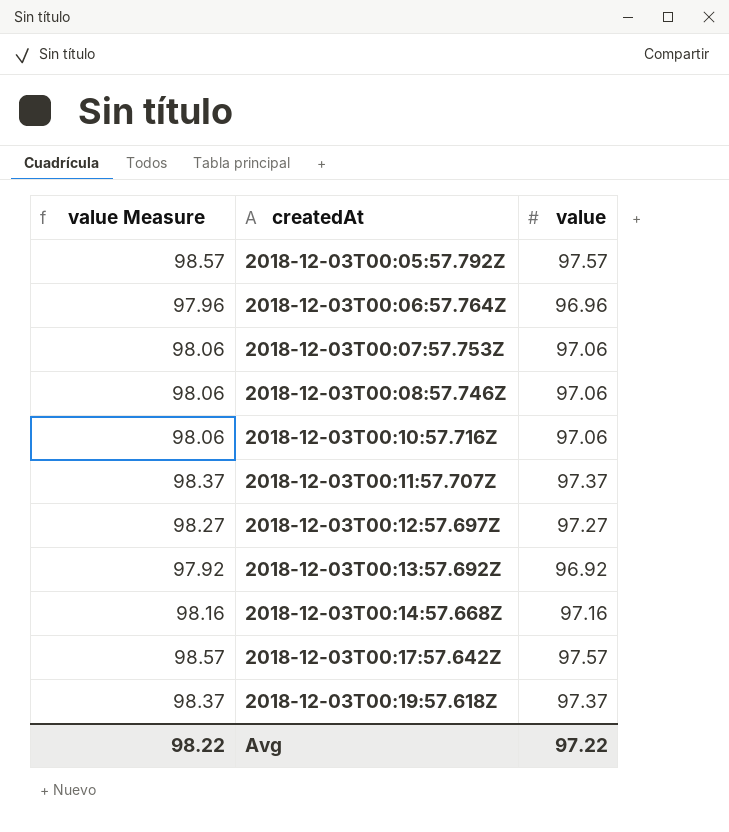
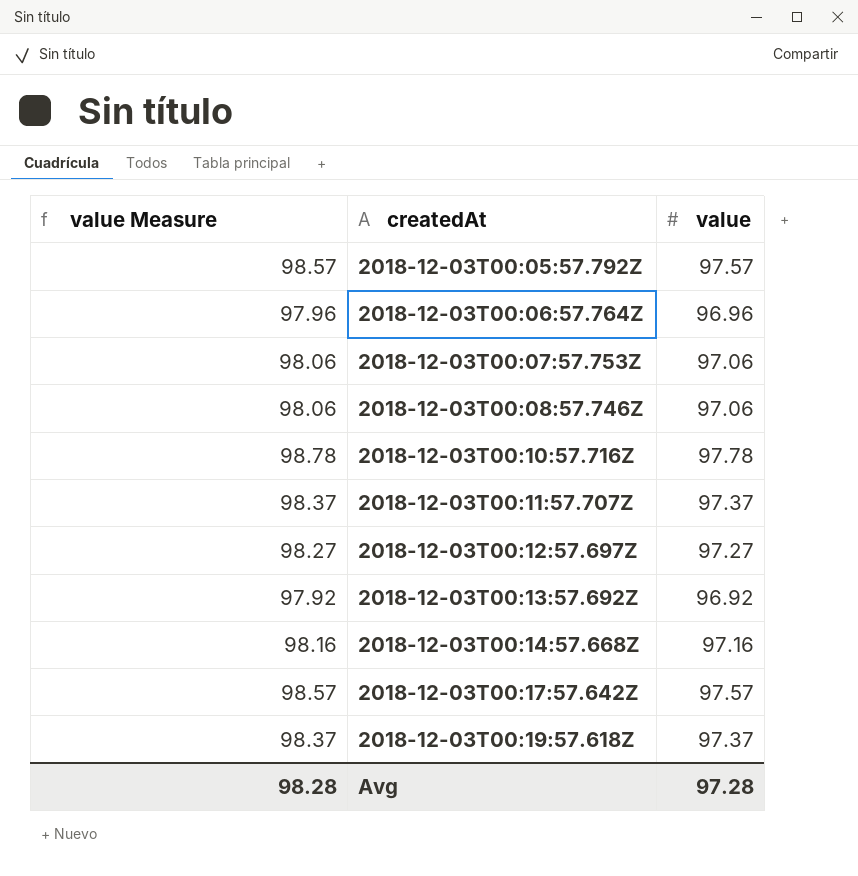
2018-12-03T00:10:57.716Z | value Measure: 98.06 -> 98.78
2018-12-03T00:10:57.716Z | value: 97.06 -> 97.78
Avg | value Measure: 98.22 -> 98.28
Avg | value: 97.22 -> 97.28

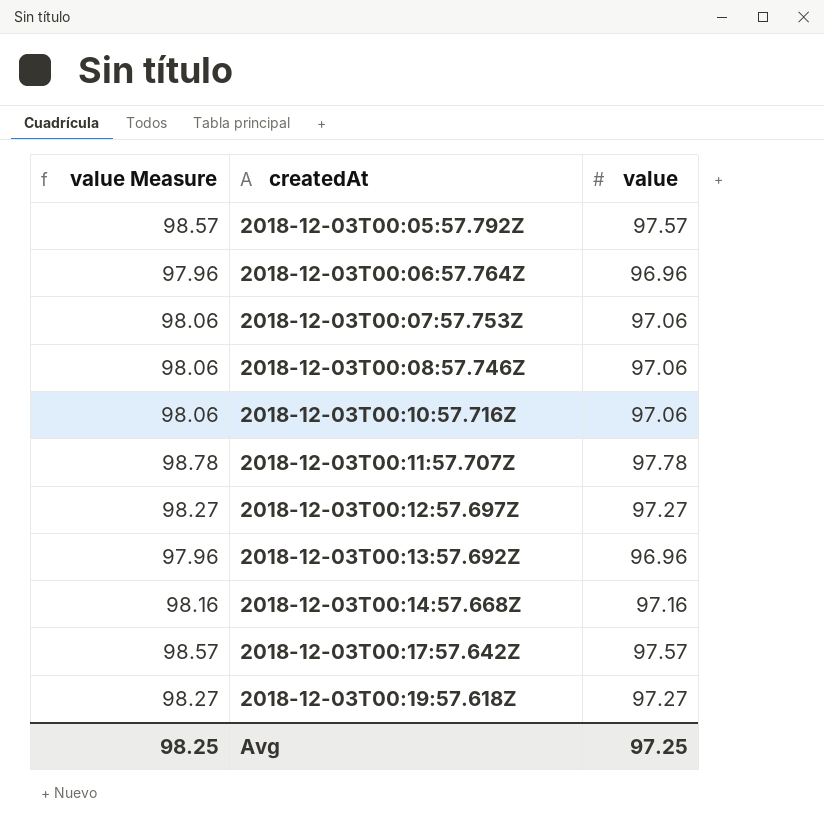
2018-12-03T00:10:57.716Z | value Measure: 98.78 -> 98.06
2018-12-03T00:10:57.716Z | value: 97.78 -> 97.06
2018-12-03T00:11:57.707Z | value Measure: 98.37 -> 98.78
2018-12-03T00:11:57.707Z | value: 97.37 -> 97.78
2018-12-03T00:13:57.692Z | value Measure: 97.92 -> 97.96
2018-12-03T00:13:57.692Z | value: 96.92 -> 96.96
2018-12-03T00:19:57.618Z | value Measure: 98.37 -> 98.27
2018-12-03T00:19:57.618Z | value: 97.37 -> 97.27
Avg | value Measure: 98.28 -> 98.25
Avg | value: 97.28 -> 97.25

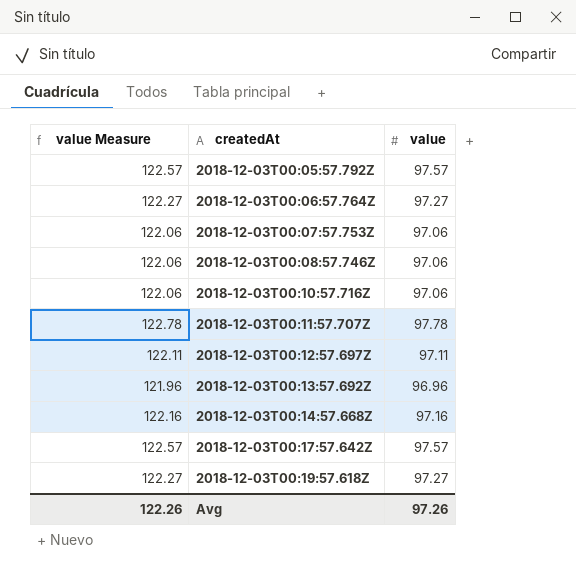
column value Measure | formula: [value] + 1 -> [value] + 25
2018-12-03T00:06:57.764Z | value: 96.96 -> 97.27
2018-12-03T00:12:57.697Z | value: 97.27 -> 97.11
Avg | value Measure: 98.25 -> 122.26
Avg | value: 97.25 -> 97.26

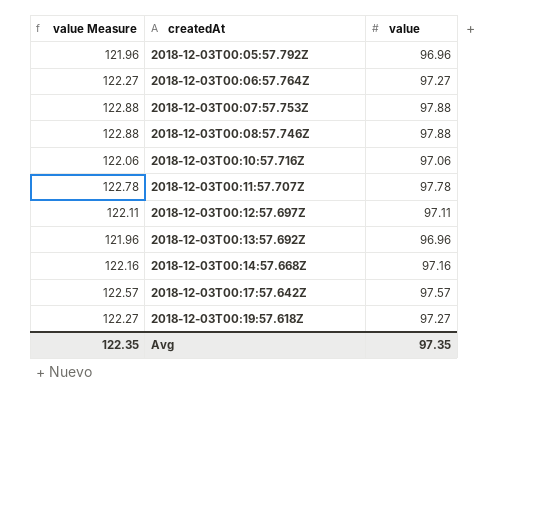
2018-12-03T00:05:57.792Z | value Measure: 122.57 -> 121.96
2018-12-03T00:05:57.792Z | value: 97.57 -> 96.96
2018-12-03T00:07:57.753Z | value Measure: 122.06 -> 122.88
2018-12-03T00:07:57.753Z | value: 97.06 -> 97.88
2018-12-03T00:08:57.746Z | value Measure: 122.06 -> 122.88
2018-12-03T00:08:57.746Z | value: 97.06 -> 97.88
Avg | value Measure: 122.26 -> 122.35
Avg | value: 97.26 -> 97.35

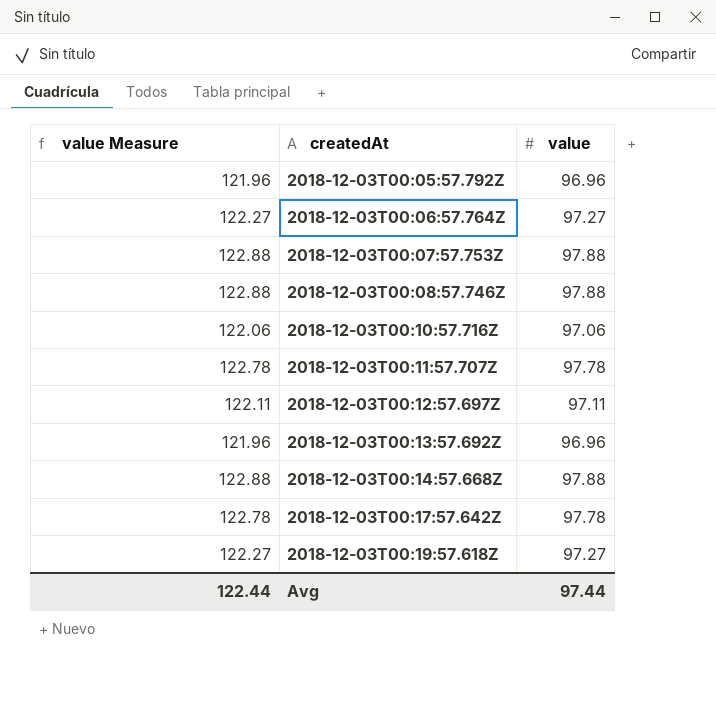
2018-12-03T00:14:57.668Z | value Measure: 122.16 -> 122.88
2018-12-03T00:14:57.668Z | value: 97.16 -> 97.88
2018-12-03T00:17:57.642Z | value Measure: 122.57 -> 122.78
2018-12-03T00:17:57.642Z | value: 97.57 -> 97.78
Avg | value Measure: 122.35 -> 122.44
Avg | value: 97.35 -> 97.44

